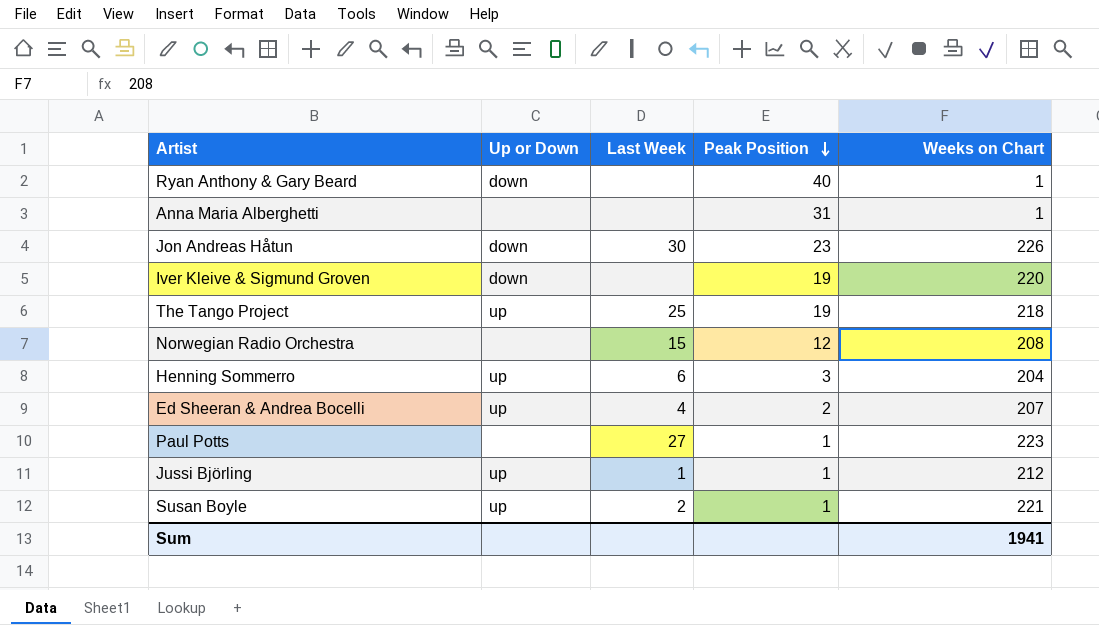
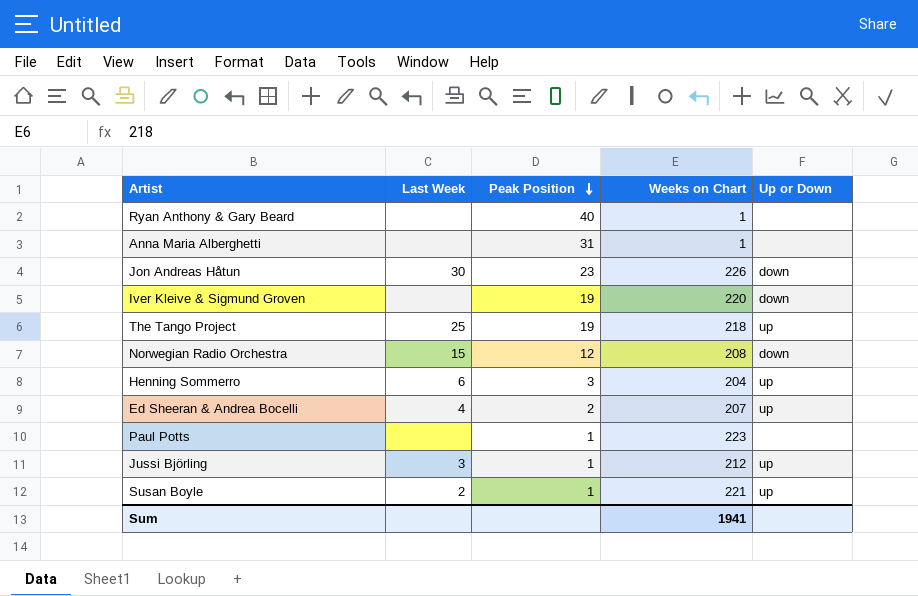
column Up or Down | position: 2 -> 5
Ryan Anthony & Gary Beard | Up or Down: down -> none
Norwegian Radio Orchestra | Up or Down: none -> down
Paul Potts | Last Week: 27 -> none
Jussi Björling | Last Week: 1 -> 3

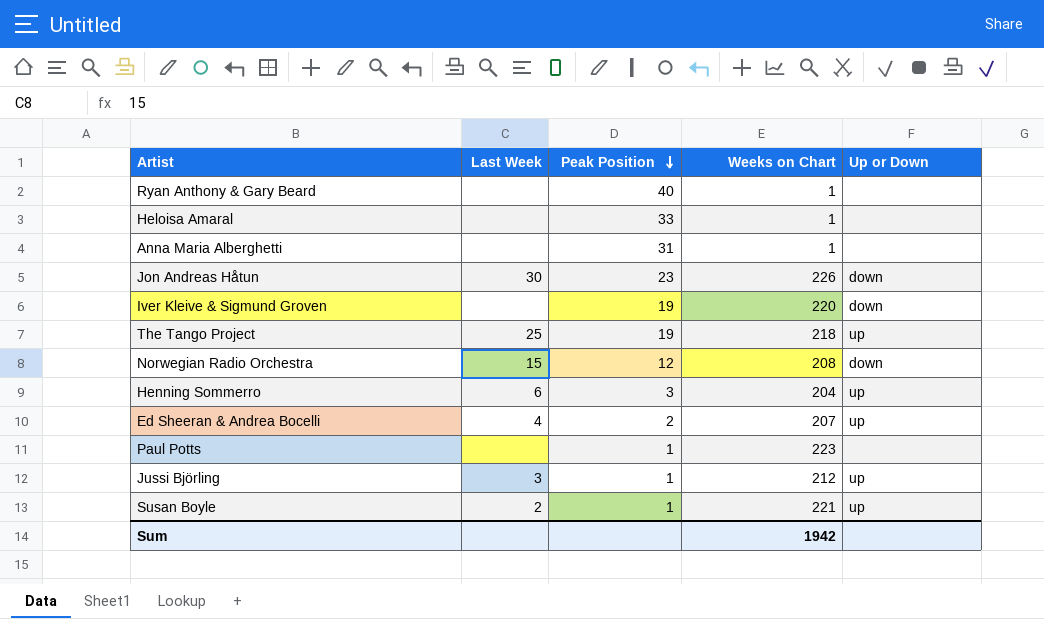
row Heloisa Amaral: none -> none | 33 | 1 | none
Sum | Weeks on Chart: 1941 -> 1942

